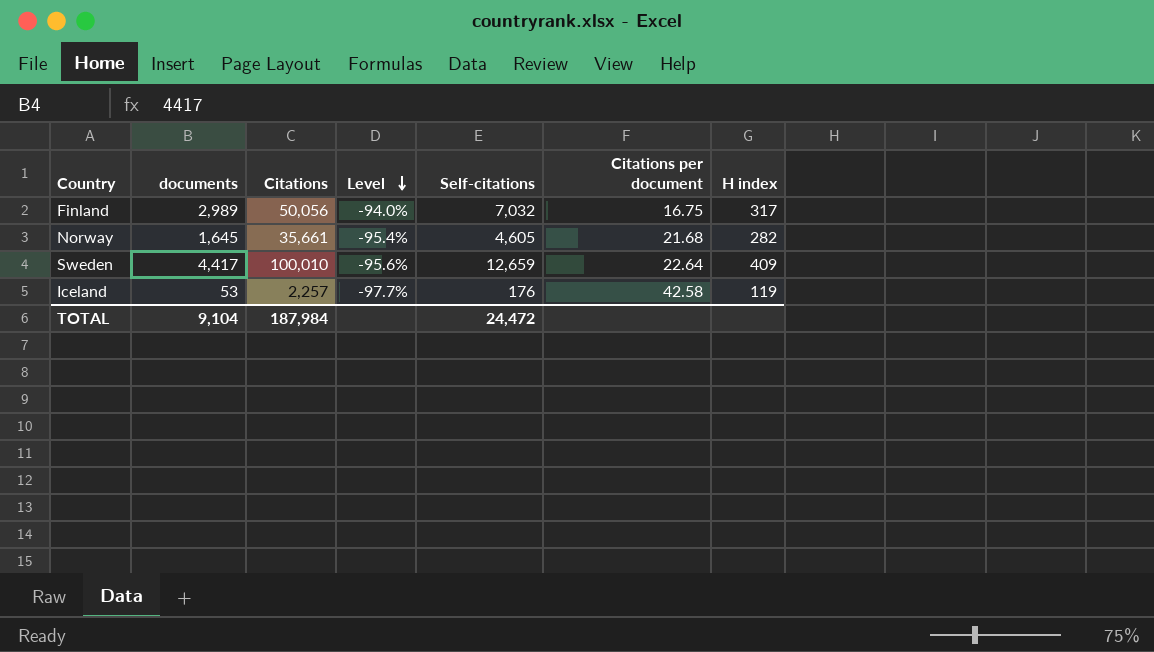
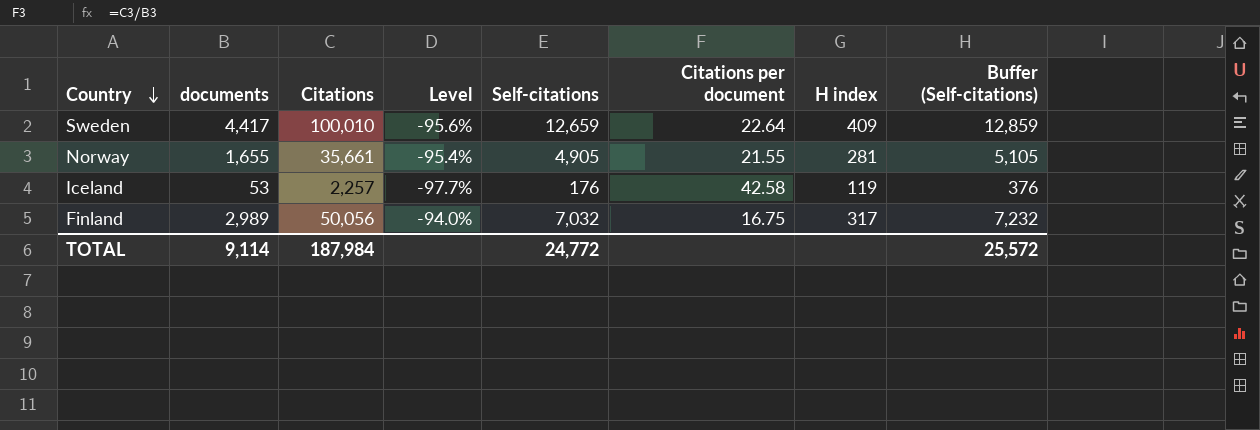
row order: Level descending -> Country descending
column Buffer (Self-citations) | formula: none -> [Self-citations] + 200
Norway | documents: 1,645 -> 1,655
Norway | Self-citations: 4,605 -> 4,905
Norway | Citations per document: 21.68 -> 21.55
Norway | H index: 282 -> 281
TOTAL | documents: 9,104 -> 9,114
TOTAL | Self-citations: 24,472 -> 24,772

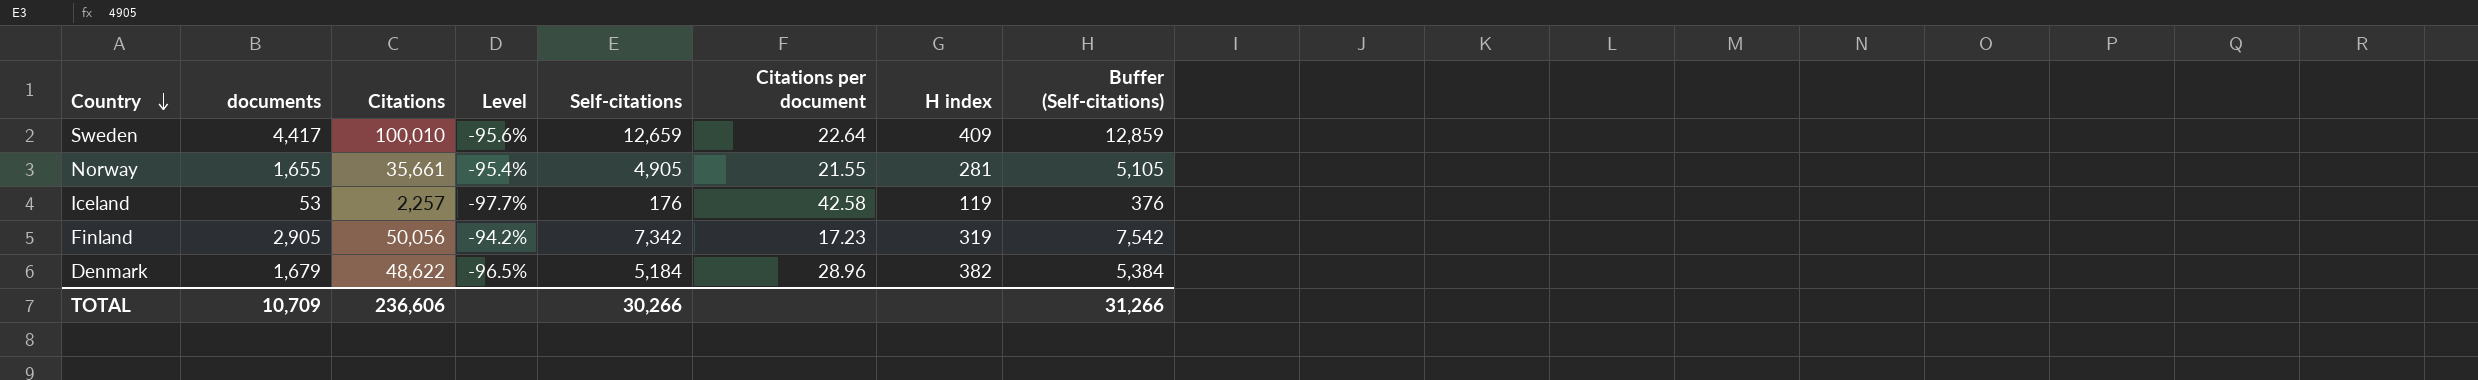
Finland | documents: 2,989 -> 2,905
Finland | Level: -94.0% -> -94.2%
Finland | Self-citations: 7,032 -> 7,342
Finland | Citations per document: 16.75 -> 17.23
Finland | H index: 317 -> 319
Finland | Buffer (Self-citations): 7,232 -> 7,542
row Denmark: none -> 1,679 | 48,622 | -96.5% | 5,184 | 28.96 | 382 | 5,384
TOTAL | documents: 9,114 -> 10,709
TOTAL | Citations: 187,984 -> 236,606
TOTAL | Self-citations: 24,772 -> 30,266
TOTAL | Buffer (Self-citations): 25,572 -> 31,266

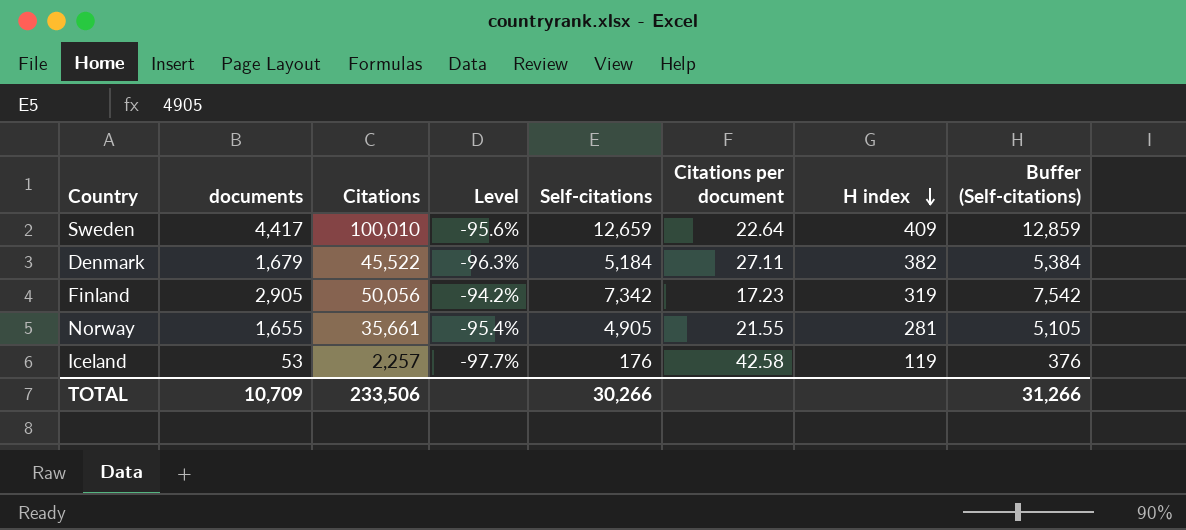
row order: Country descending -> H index descending
Denmark | Citations: 48,622 -> 45,522
Denmark | Level: -96.5% -> -96.3%
Denmark | Citations per document: 28.96 -> 27.11
TOTAL | Citations: 236,606 -> 233,506

